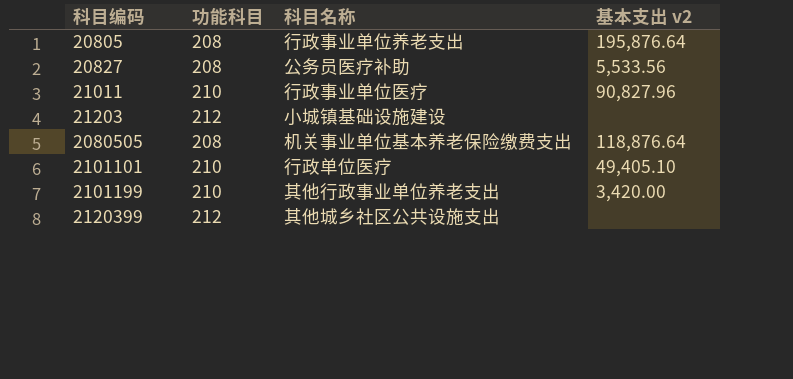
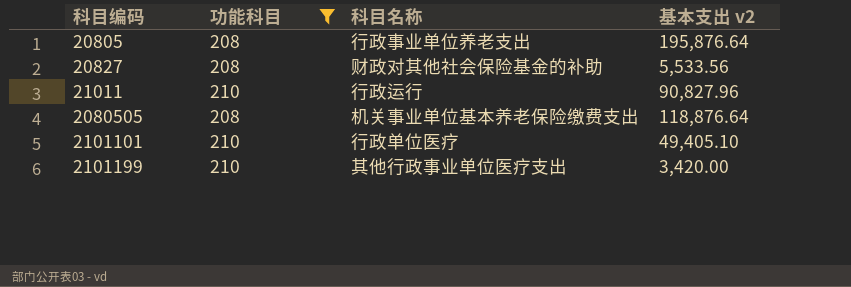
filter: none -> 功能科目 != 212
20827 | 科目名称: 公务员医疗补助 -> 财政对其他社会保险基金的补助
21011 | 科目名称: 行政事业单位医疗 -> 行政运行
2101199 | 科目名称: 其他行政事业单位养老支出 -> 其他行政事业单位医疗支出

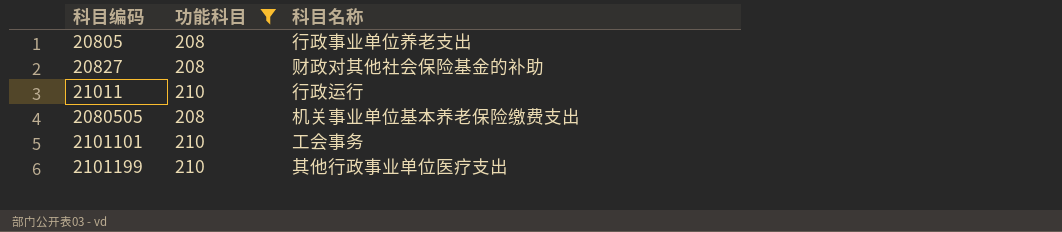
column 基本支出 v2 | position: 4 -> none
2101101 | 科目名称: 行政单位医疗 -> 工会事务

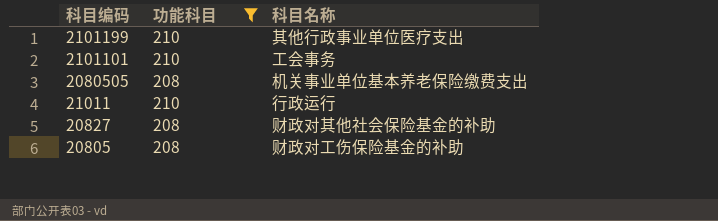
row order: 科目编码 ascending -> 科目编码 descending
20805 | 科目名称: 行政事业单位养老支出 -> 财政对工伤保险基金的补助

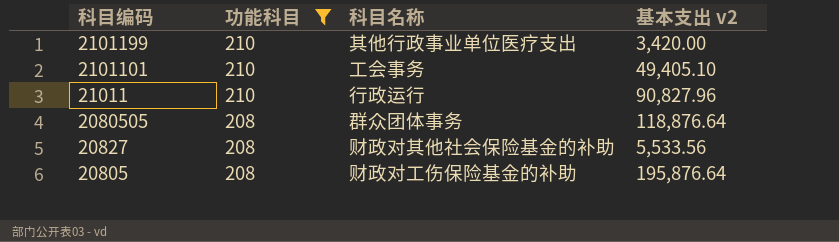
row order: 科目编码 descending -> 功能科目 descending
column 基本支出 v2 | position: none -> 4
2080505 | 科目名称: 机关事业单位基本养老保险缴费支出 -> 群众团体事务

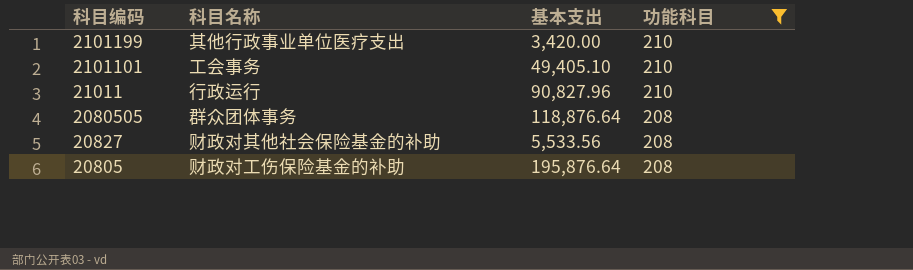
column name: 基本支出 v2 -> 基本支出
column 功能科目 | position: 2 -> 4

